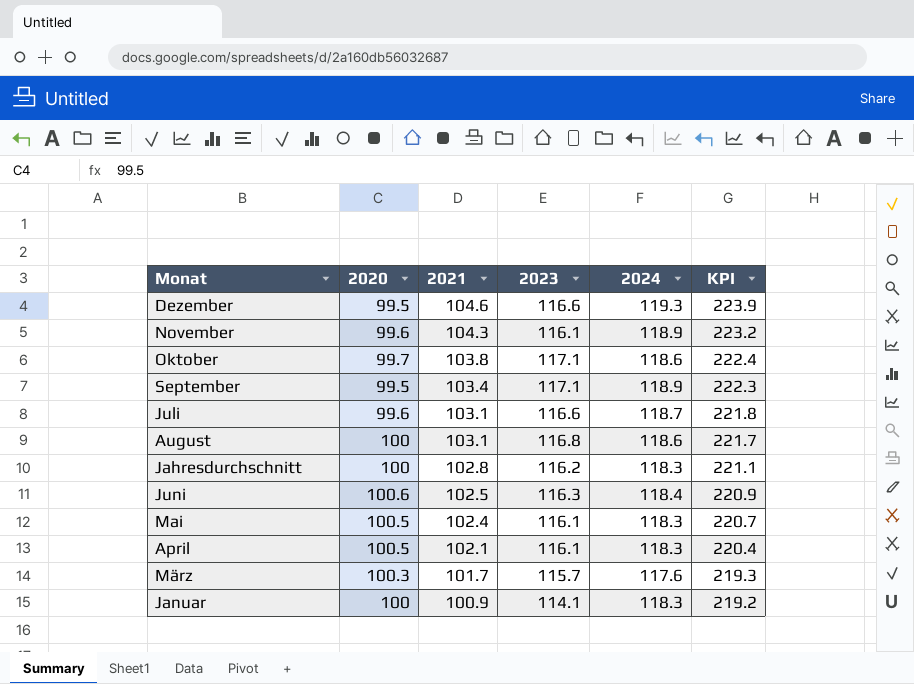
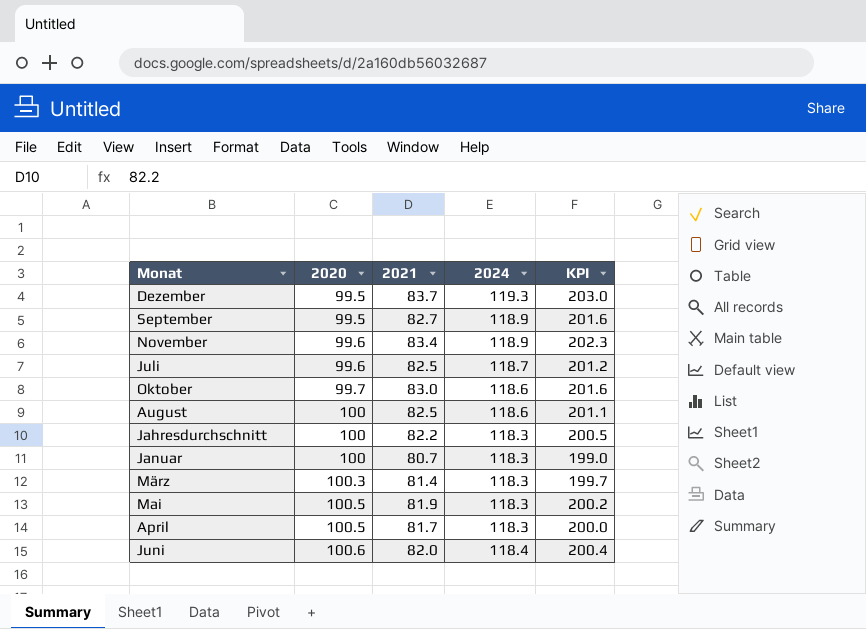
row order: 2021 descending -> 2020 ascending
column 2023 | position: 4 -> none
Dezember | 2021: 104.6 -> 83.7
Dezember | KPI: 223.9 -> 203.0
September | 2021: 103.4 -> 82.7
September | KPI: 222.3 -> 201.6
November | 2021: 104.3 -> 83.4
November | KPI: 223.2 -> 202.3
Juli | 2021: 103.1 -> 82.5
Juli | KPI: 221.8 -> 201.2
Oktober | 2021: 103.8 -> 83.0
Oktober | KPI: 222.4 -> 201.6
August | 2021: 103.1 -> 82.5
August | KPI: 221.7 -> 201.1
Jahresdurchschnitt | 2021: 102.8 -> 82.2
Jahresdurchschnitt | KPI: 221.1 -> 200.5
Januar | 2021: 100.9 -> 80.7
Januar | KPI: 219.2 -> 199.0
März | 2021: 101.7 -> 81.4
März | 2024: 117.6 -> 118.3
März | KPI: 219.3 -> 199.7
Mai | 2021: 102.4 -> 81.9
Mai | KPI: 220.7 -> 200.2
April | 2021: 102.1 -> 81.7
April | KPI: 220.4 -> 200.0
Juni | 2021: 102.5 -> 82.0
Juni | KPI: 220.9 -> 200.4

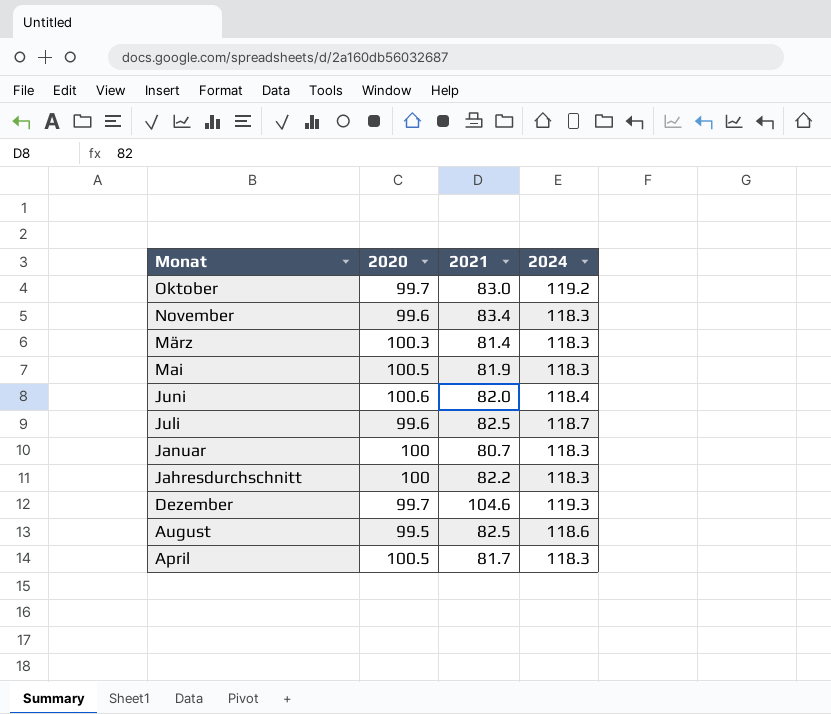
row order: 2020 ascending -> Monat descending
column KPI | formula: [2021] + [2024] -> none
row September: 99.5 | 82.7 | 118.9 | 201.6 -> none
Oktober | 2024: 118.6 -> 119.2
November | 2024: 118.9 -> 118.3
Dezember | 2020: 99.5 -> 99.7
Dezember | 2021: 83.7 -> 104.6
August | 2020: 100 -> 99.5

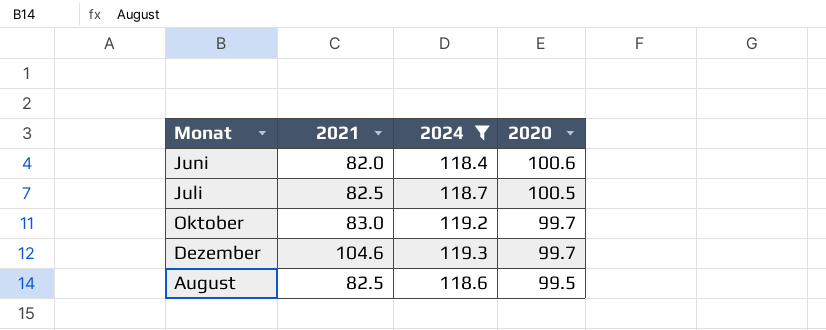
filter: none -> 2024 != 118.3
row order: Monat descending -> 2020 descending
column 2020 | position: 2 -> 4
Juli | 2020: 99.6 -> 100.5

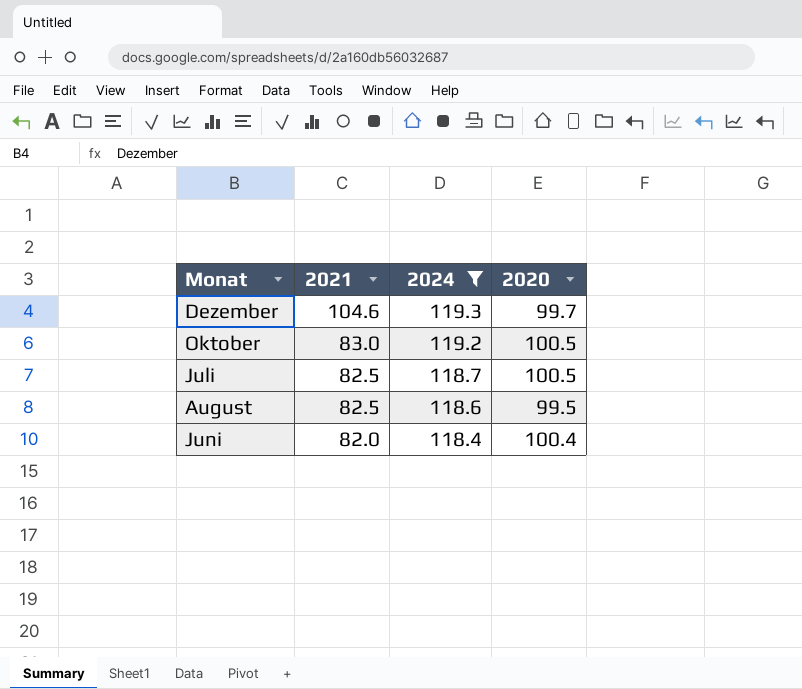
row order: 2020 descending -> 2021 descending
Oktober | 2020: 99.7 -> 100.5
Juni | 2020: 100.6 -> 100.4

